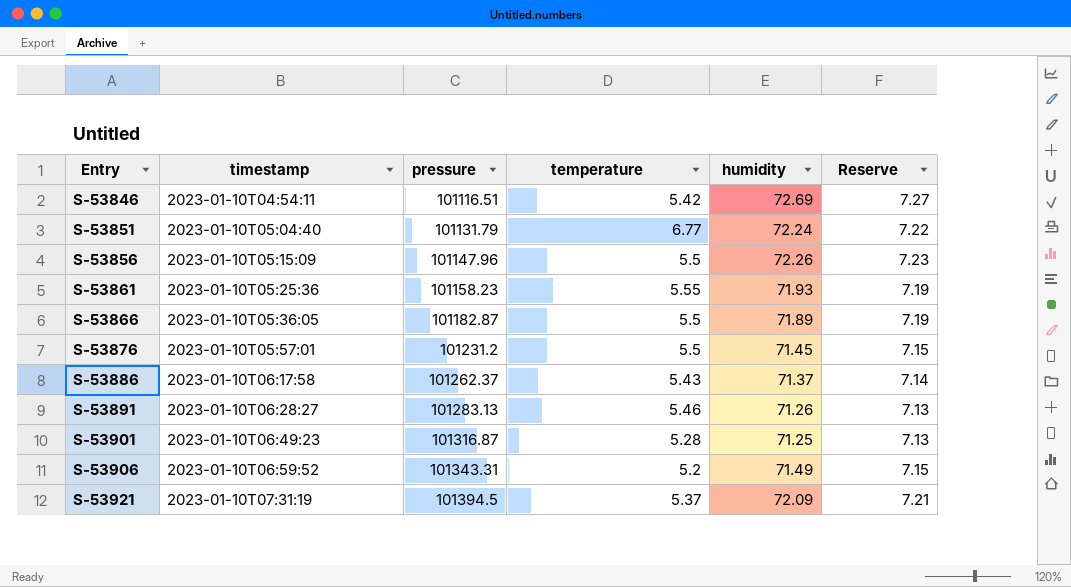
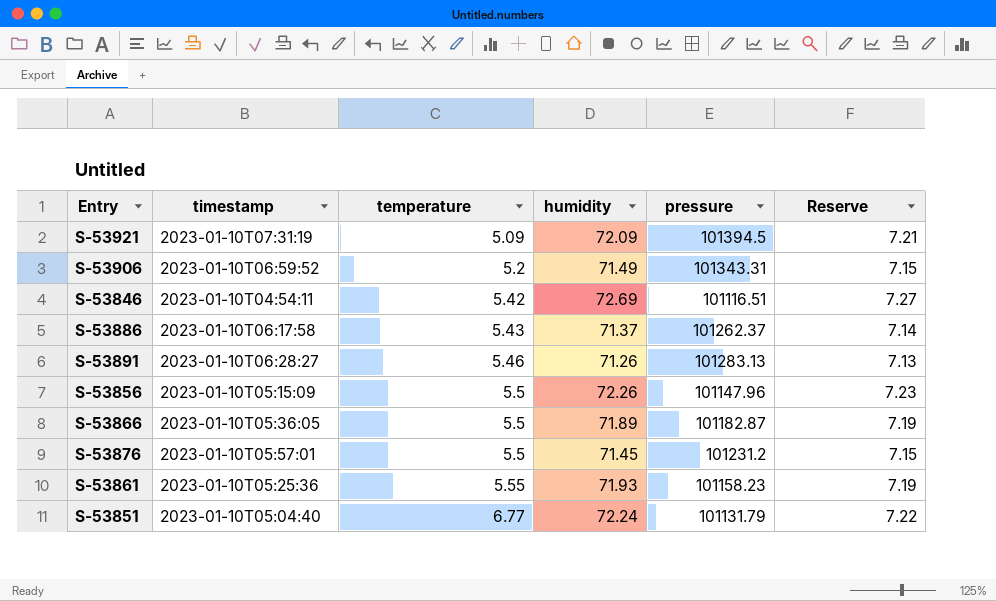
row order: Entry ascending -> temperature ascending
column pressure | position: 3 -> 5
row S-53901: 2023-01-10T06:49:23 | 101316.87 | 5.28 | 71.25 | 7.13 -> none
S-53921 | temperature: 5.37 -> 5.09

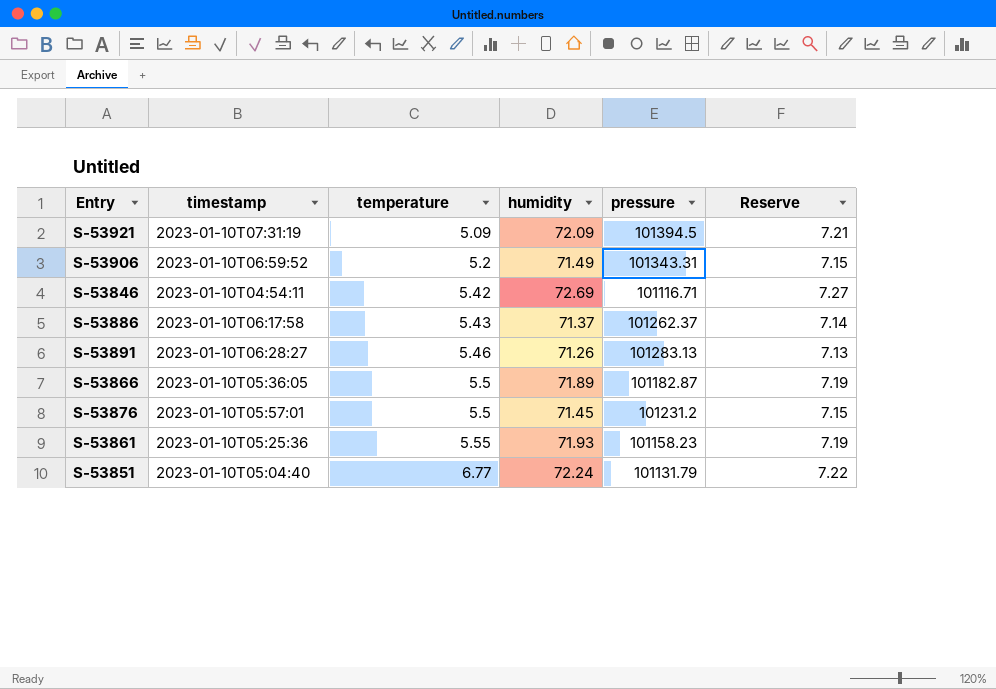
row S-53856: 2023-01-10T05:15:09 | 5.5 | 72.26 | 101147.96 | 7.23 -> none
S-53846 | pressure: 101116.51 -> 101116.71

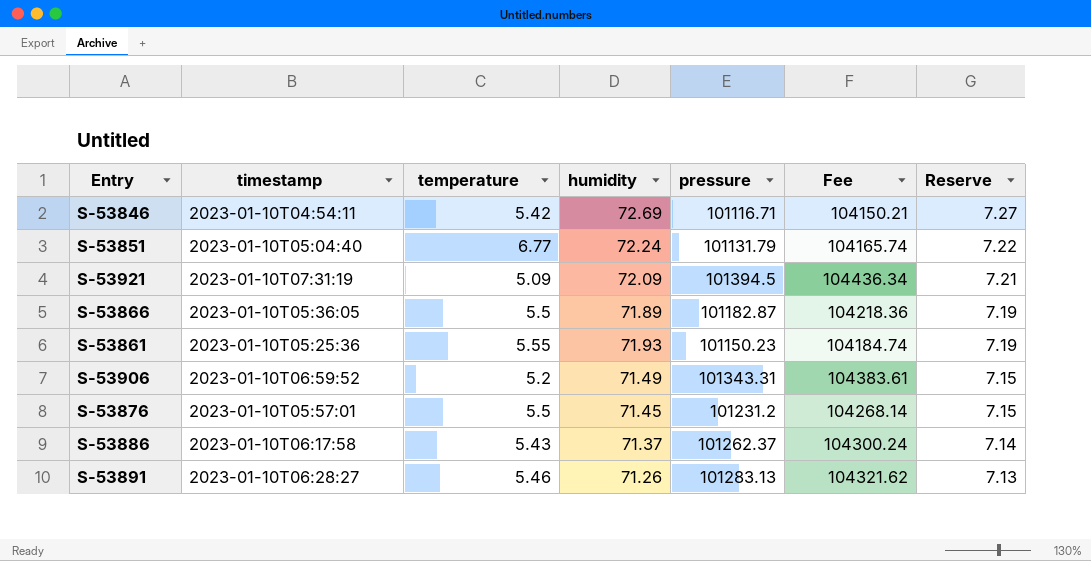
row order: temperature ascending -> Reserve descending
column Fee | formula: none -> [pressure] * 1.03
S-53861 | pressure: 101158.23 -> 101150.23

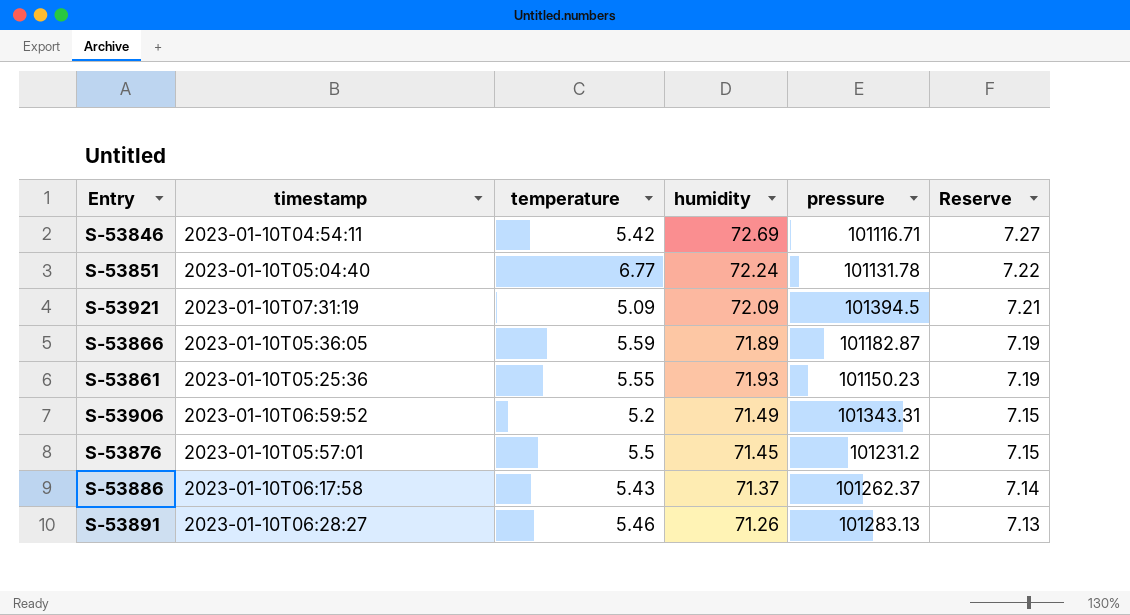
column Fee | formula: [pressure] * 1.03 -> none
S-53851 | pressure: 101131.79 -> 101131.78
S-53866 | temperature: 5.5 -> 5.59

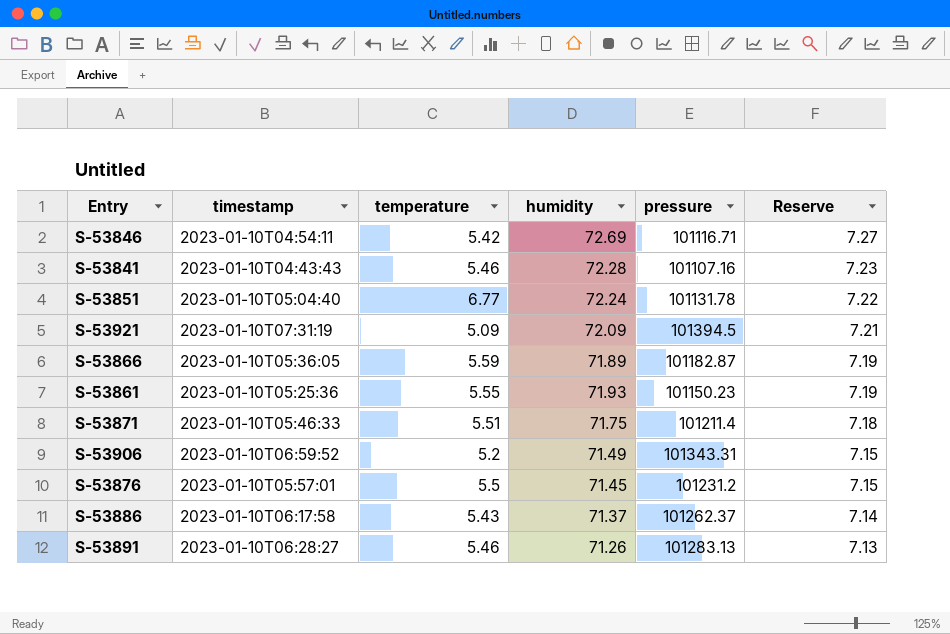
row S-53841: none -> 2023-01-10T04:43:43 | 5.46 | 72.28 | 101107.16 | 7.23
row S-53871: none -> 2023-01-10T05:46:33 | 5.51 | 71.75 | 101211.4 | 7.18

